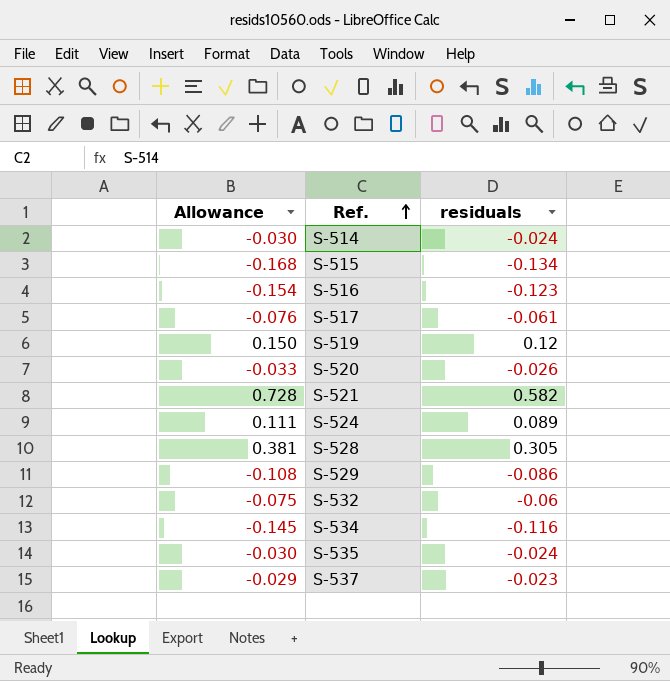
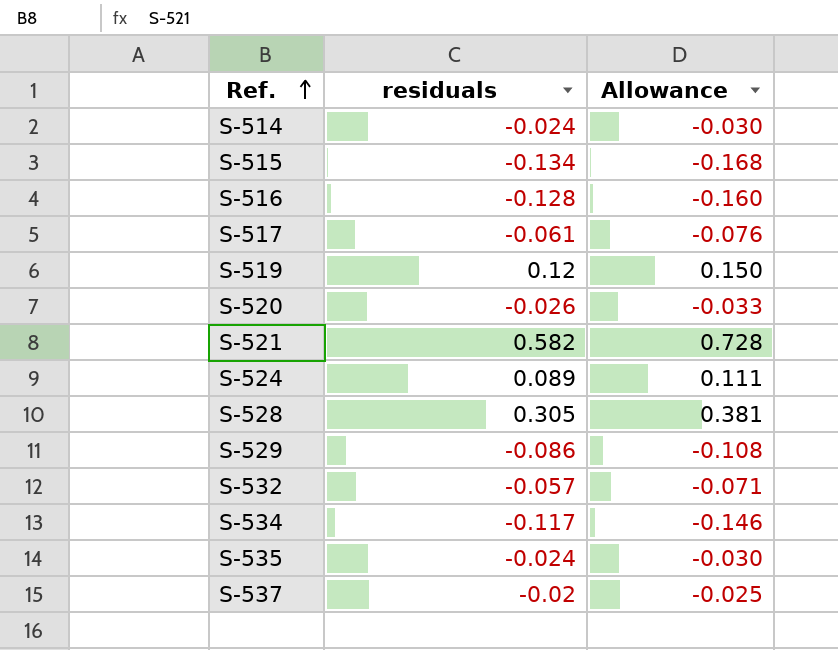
column Allowance | position: 1 -> 3
S-516 | residuals: -0.123 -> -0.128
S-516 | Allowance: -0.154 -> -0.160
S-532 | residuals: -0.06 -> -0.057
S-532 | Allowance: -0.075 -> -0.071
S-534 | residuals: -0.116 -> -0.117
S-534 | Allowance: -0.145 -> -0.146
S-537 | residuals: -0.023 -> -0.02
S-537 | Allowance: -0.029 -> -0.025

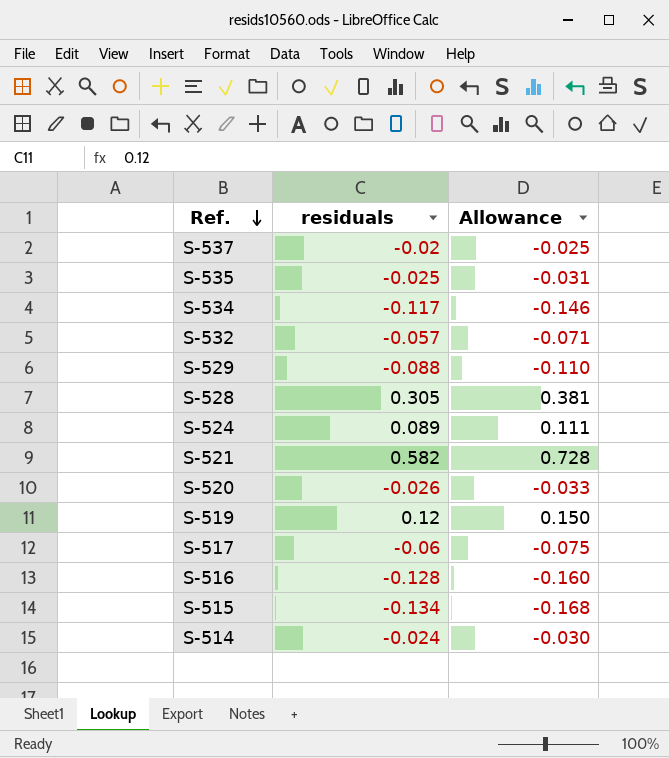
row order: Ref. ascending -> Ref. descending
S-535 | residuals: -0.024 -> -0.025
S-535 | Allowance: -0.030 -> -0.031
S-529 | residuals: -0.086 -> -0.088
S-529 | Allowance: -0.108 -> -0.110
S-517 | residuals: -0.061 -> -0.06
S-517 | Allowance: -0.076 -> -0.075

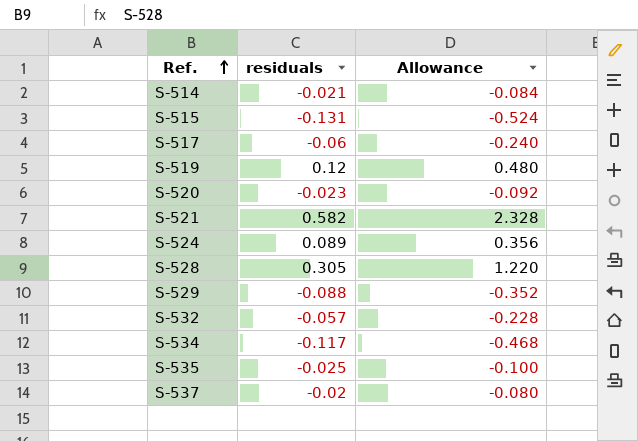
row order: Ref. descending -> Ref. ascending
column Allowance | formula: [residuals] * 1.25 -> [residuals] * 4
row S-516: -0.128 | -0.160 -> none
S-514 | residuals: -0.024 -> -0.021
S-515 | residuals: -0.134 -> -0.131
S-520 | residuals: -0.026 -> -0.023

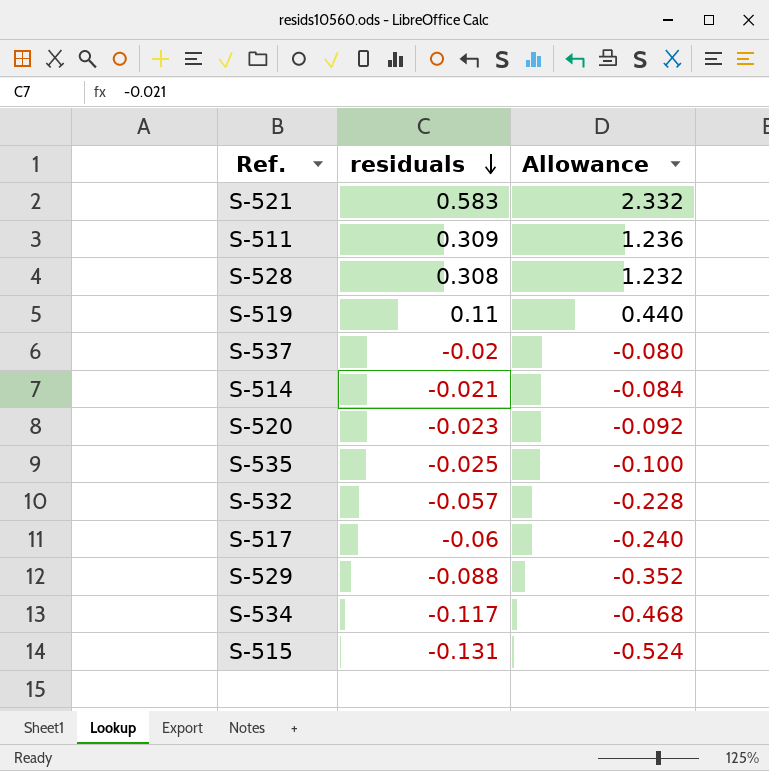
row order: Ref. ascending -> residuals descending
row S-524: 0.089 | 0.356 -> none
S-521 | residuals: 0.582 -> 0.583
S-521 | Allowance: 2.328 -> 2.332
row S-511: none -> 0.309 | 1.236
S-528 | residuals: 0.305 -> 0.308
S-528 | Allowance: 1.220 -> 1.232
S-519 | residuals: 0.12 -> 0.11
S-519 | Allowance: 0.480 -> 0.440

